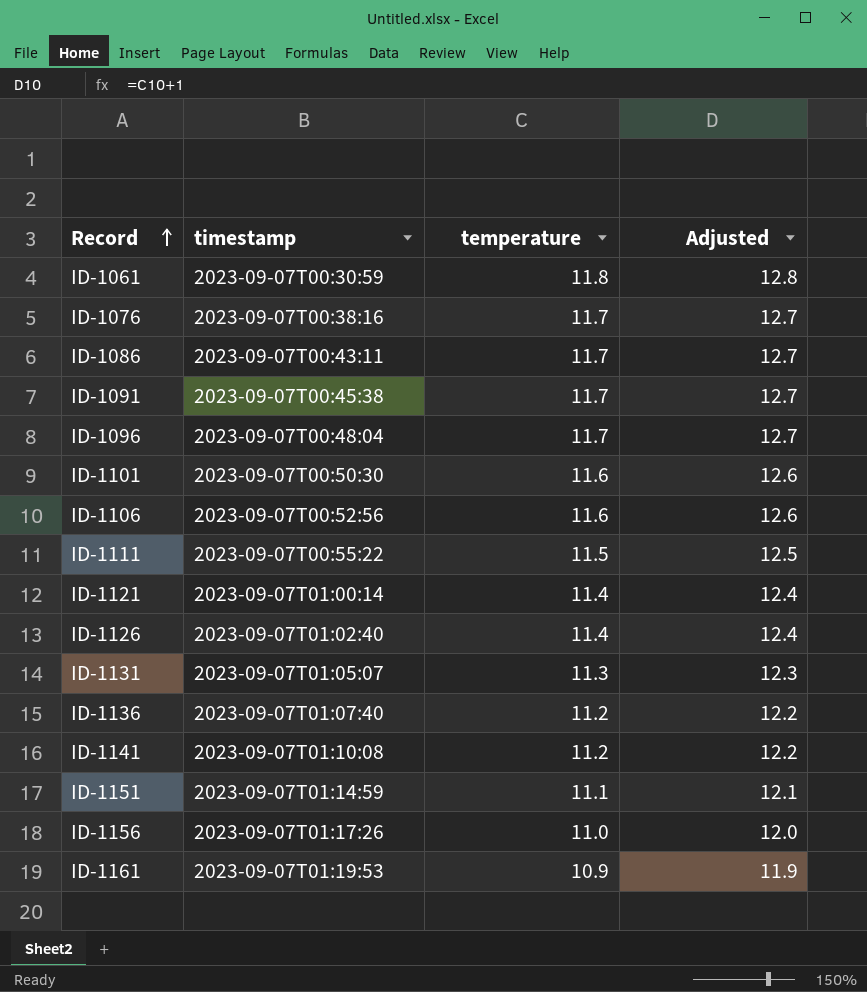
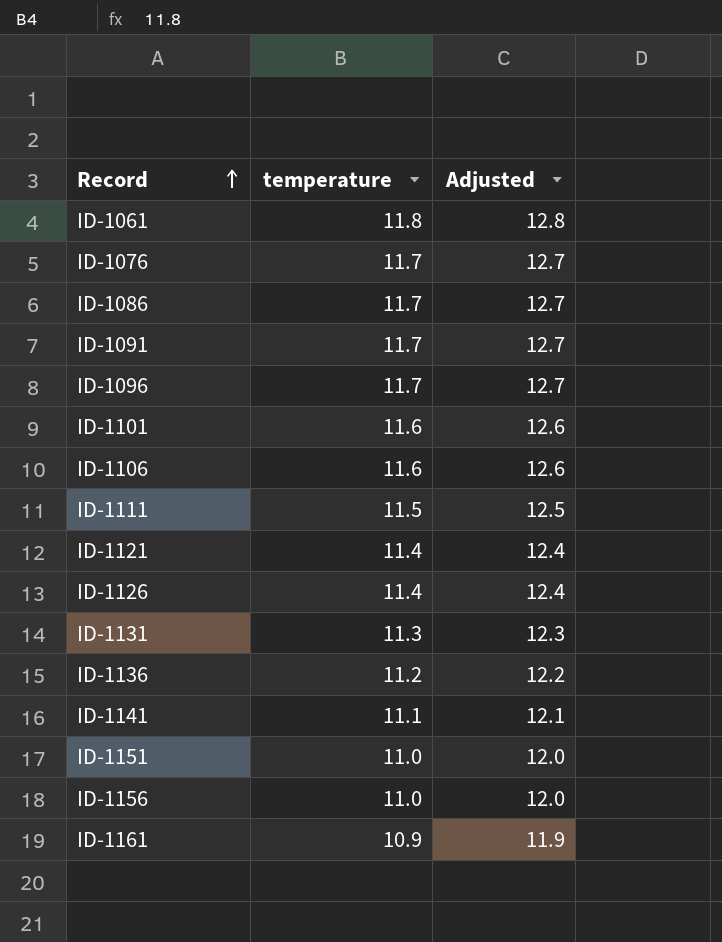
column timestamp | position: 2 -> none
ID-1141 | temperature: 11.2 -> 11.1
ID-1141 | Adjusted: 12.2 -> 12.1
ID-1151 | temperature: 11.1 -> 11.0
ID-1151 | Adjusted: 12.1 -> 12.0

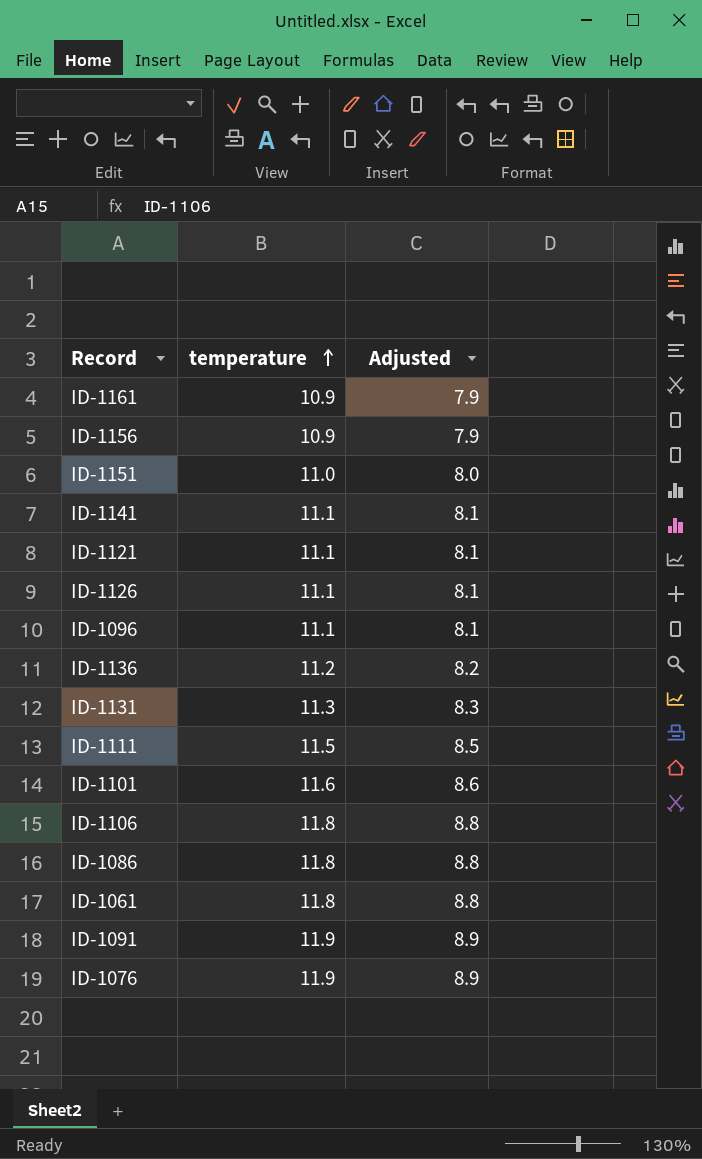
row order: Record ascending -> temperature ascending
column Adjusted | formula: [temperature] + 1 -> [temperature] - 3
ID-1156 | temperature: 11.0 -> 10.9
ID-1121 | temperature: 11.4 -> 11.1
ID-1126 | temperature: 11.4 -> 11.1
ID-1096 | temperature: 11.7 -> 11.1
ID-1106 | temperature: 11.6 -> 11.8
ID-1086 | temperature: 11.7 -> 11.8
ID-1091 | temperature: 11.7 -> 11.9
ID-1076 | temperature: 11.7 -> 11.9

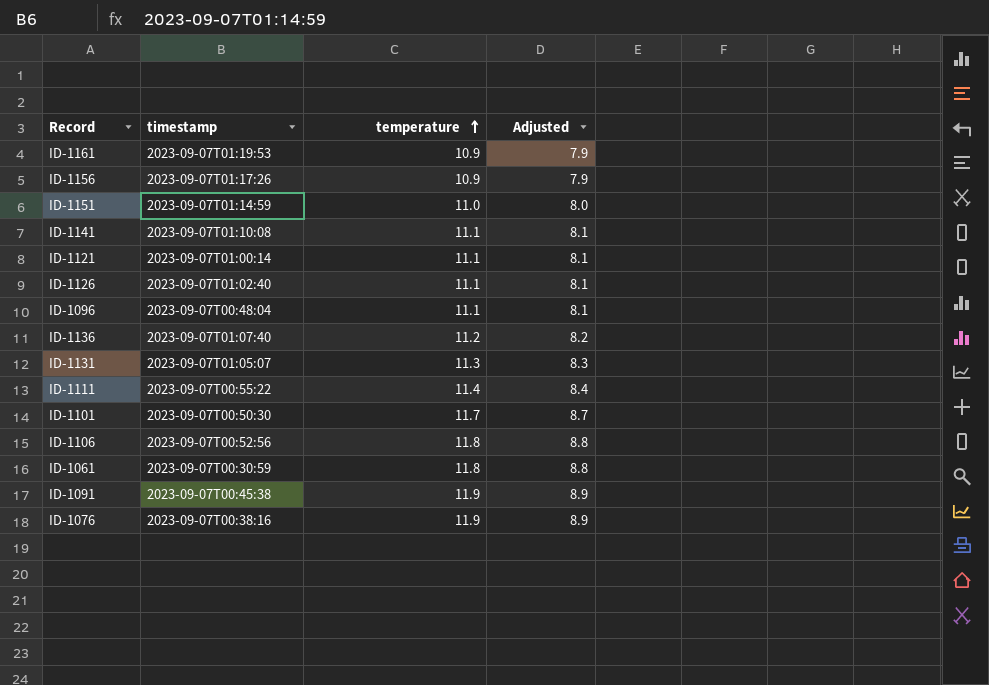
column timestamp | position: none -> 2
row ID-1086: 11.8 | 8.8 -> none
ID-1111 | temperature: 11.5 -> 11.4
ID-1111 | Adjusted: 8.5 -> 8.4
ID-1101 | temperature: 11.6 -> 11.7
ID-1101 | Adjusted: 8.6 -> 8.7

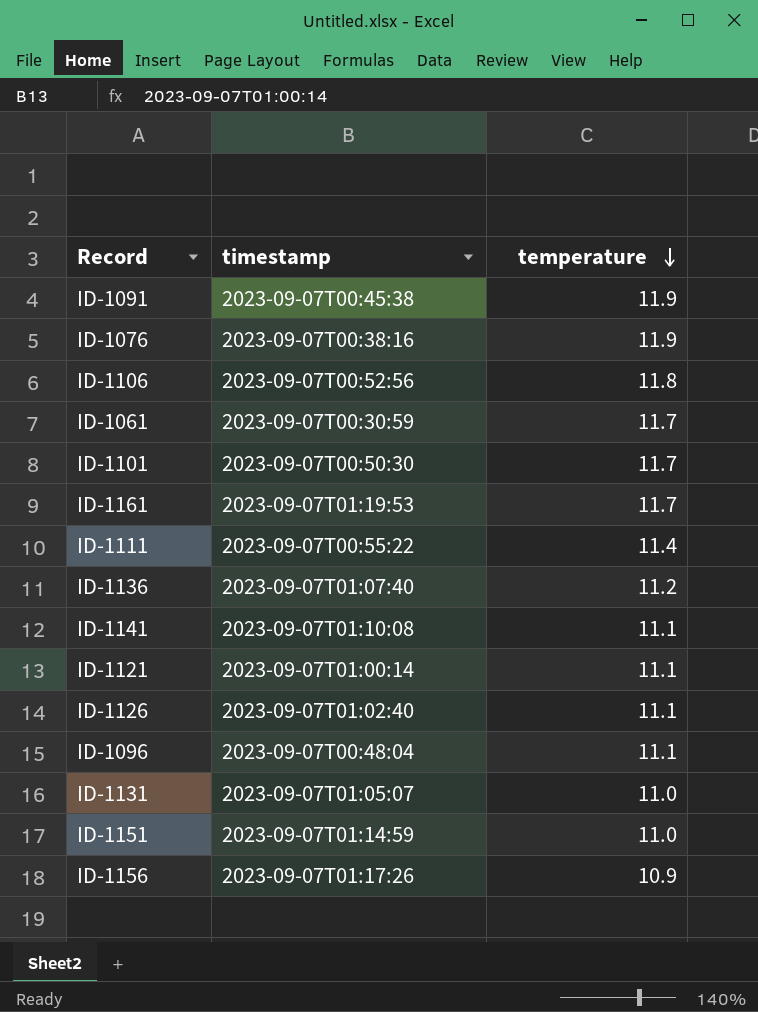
row order: temperature ascending -> temperature descending
column Adjusted | formula: [temperature] - 3 -> none
ID-1061 | temperature: 11.8 -> 11.7
ID-1161 | temperature: 10.9 -> 11.7
ID-1131 | temperature: 11.3 -> 11.0

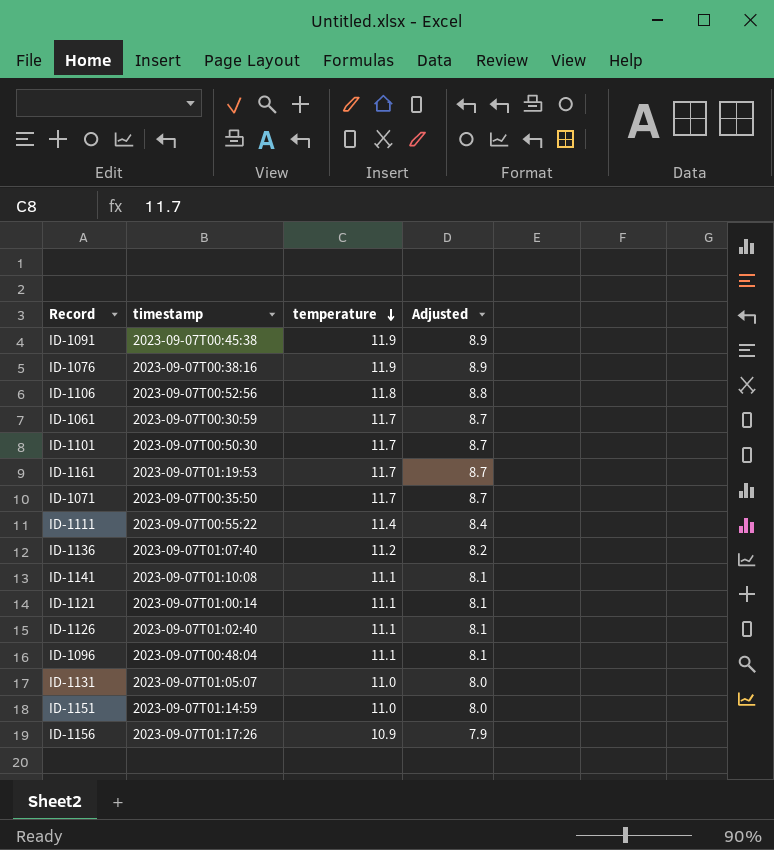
column Adjusted | formula: none -> [temperature] - 3
row ID-1071: none -> 2023-09-07T00:35:50 | 11.7 | 8.7

